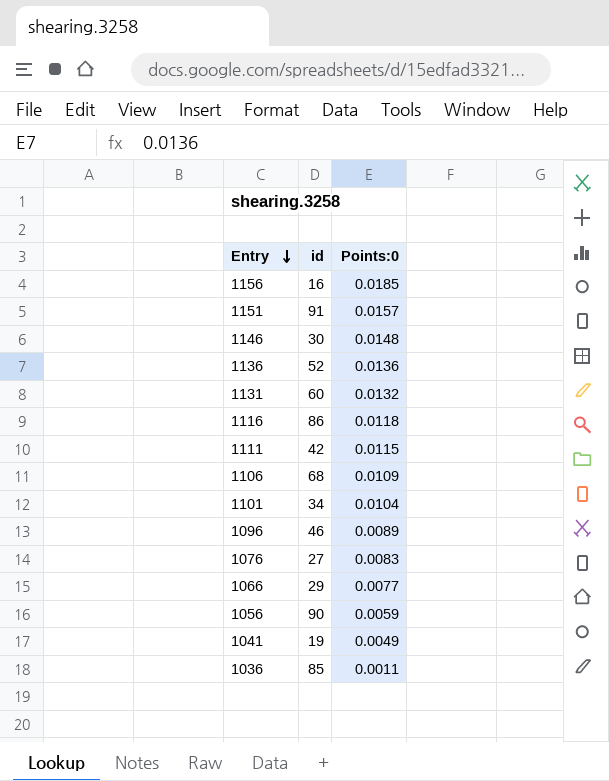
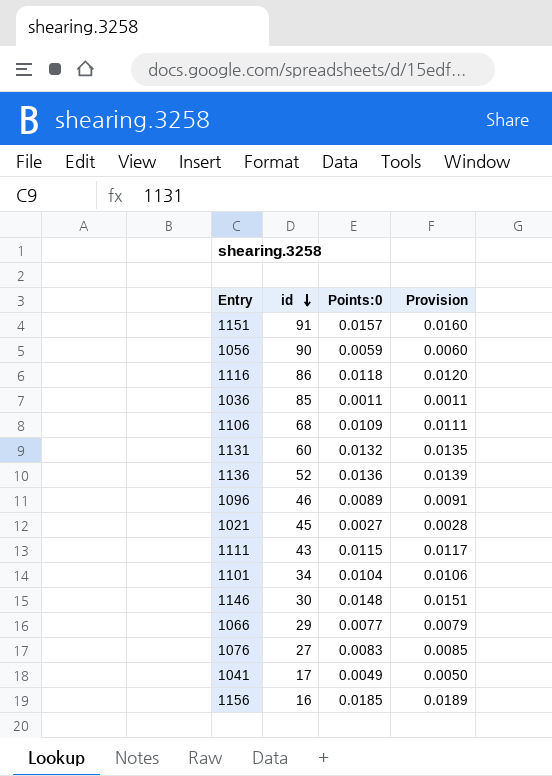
row order: Entry descending -> id descending
column Provision | formula: none -> [Points:0] * 1.02
row 1021: none -> 45 | 0.0027 | 0.0028
1111 | id: 42 -> 43
1041 | id: 19 -> 17

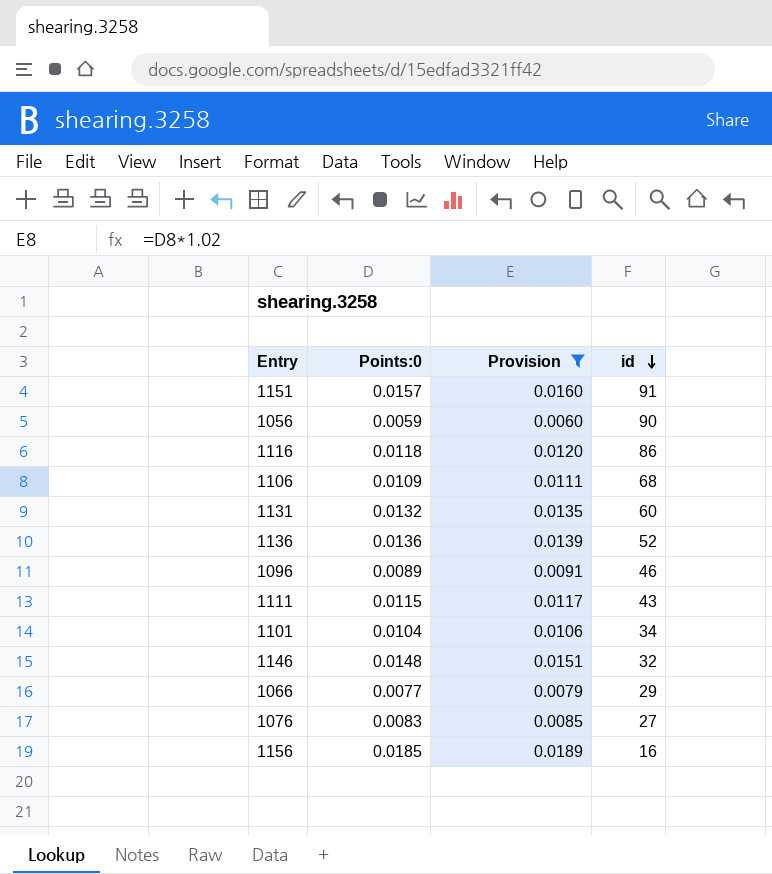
filter: none -> Provision >= 0.0060
column id | position: 2 -> 4
1146 | id: 30 -> 32

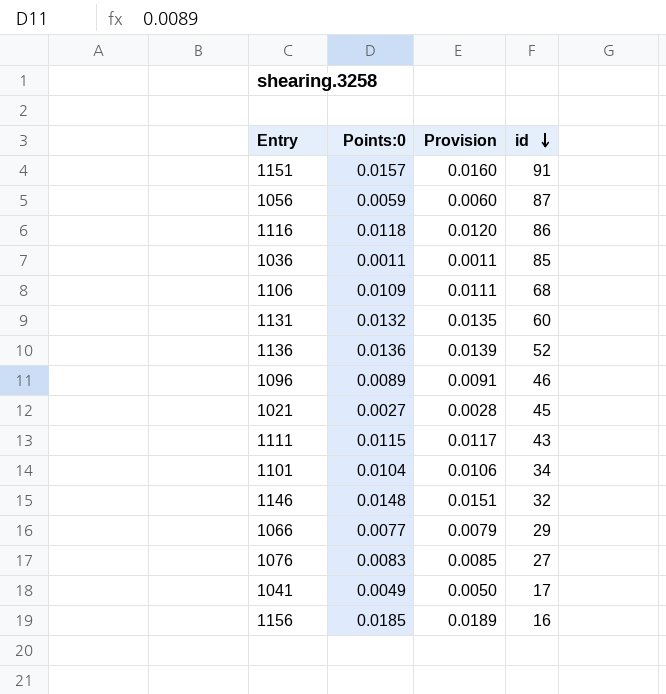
filter: Provision >= 0.0060 -> none
1056 | id: 90 -> 87

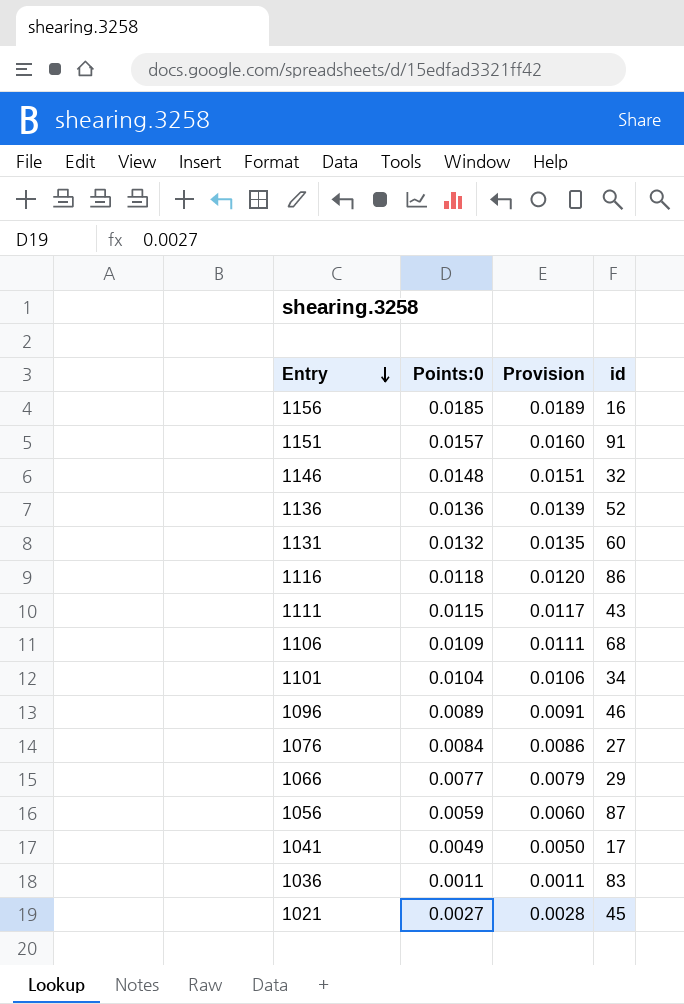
row order: id descending -> Entry descending
1076 | Points:0: 0.0083 -> 0.0084
1076 | Provision: 0.0085 -> 0.0086
1036 | id: 85 -> 83

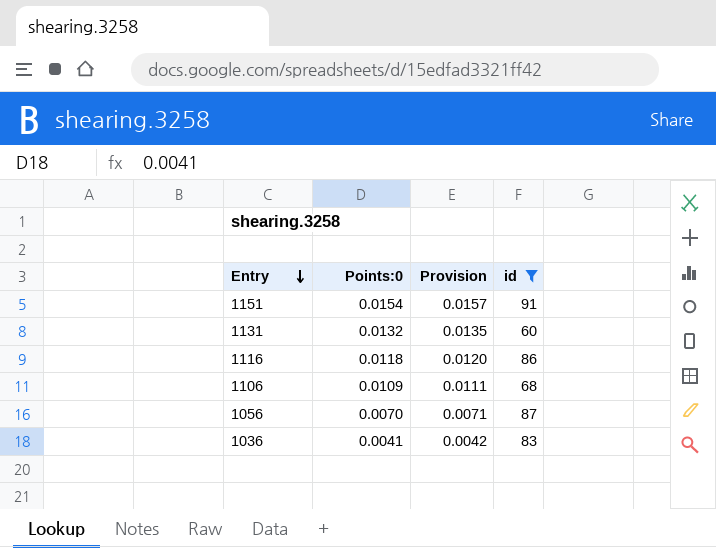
filter: none -> id >= 60
1151 | Points:0: 0.0157 -> 0.0154
1151 | Provision: 0.0160 -> 0.0157
1056 | Points:0: 0.0059 -> 0.0070
1056 | Provision: 0.0060 -> 0.0071
1036 | Points:0: 0.0011 -> 0.0041
1036 | Provision: 0.0011 -> 0.0042

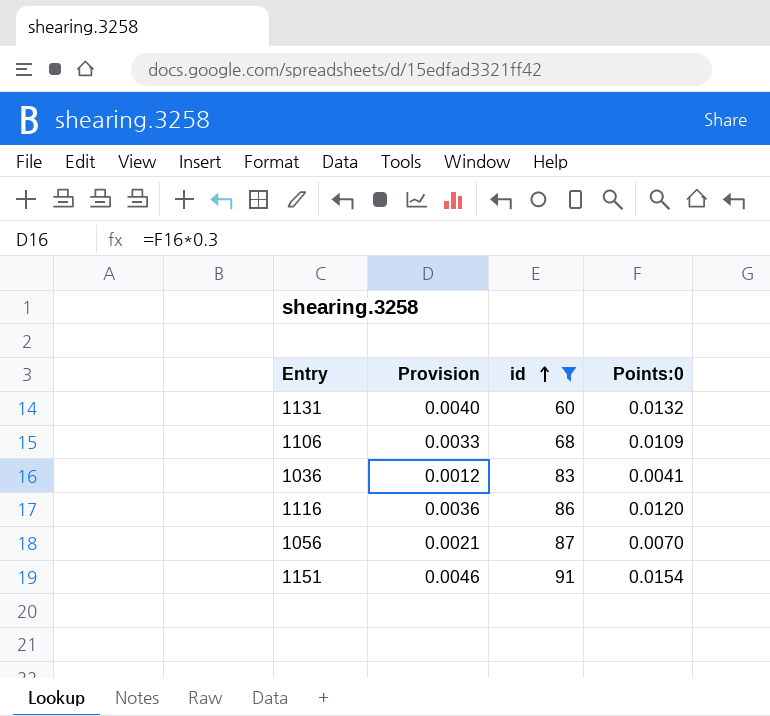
row order: Entry descending -> id ascending
column Provision | formula: [Points:0] * 1.02 -> [Points:0] * 0.3
column Points:0 | position: 2 -> 4
1116 | Points:0: 0.0118 -> 0.0120

